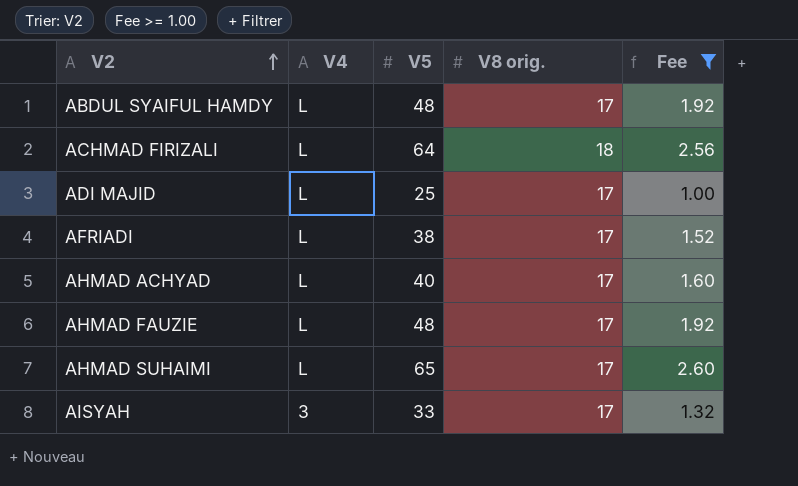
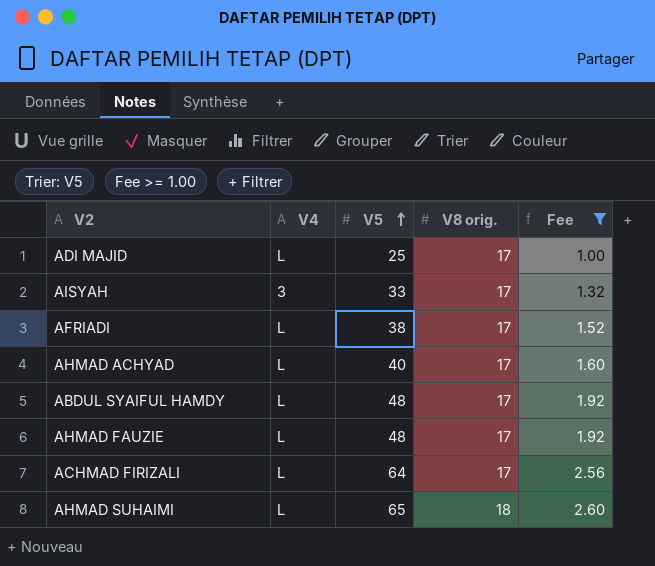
row order: V2 ascending -> V5 ascending
ACHMAD FIRIZALI | V8 orig.: 18 -> 17
AHMAD SUHAIMI | V8 orig.: 17 -> 18

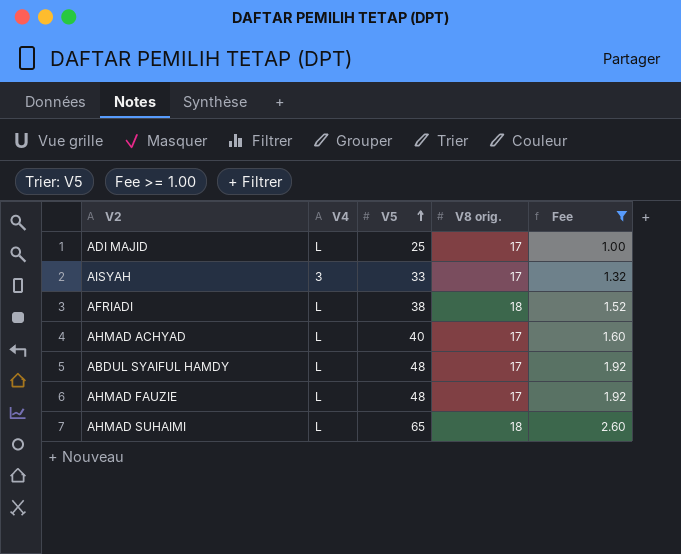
row ACHMAD FIRIZALI: L | 64 | 17 | 2.56 -> none
AFRIADI | V8 orig.: 17 -> 18

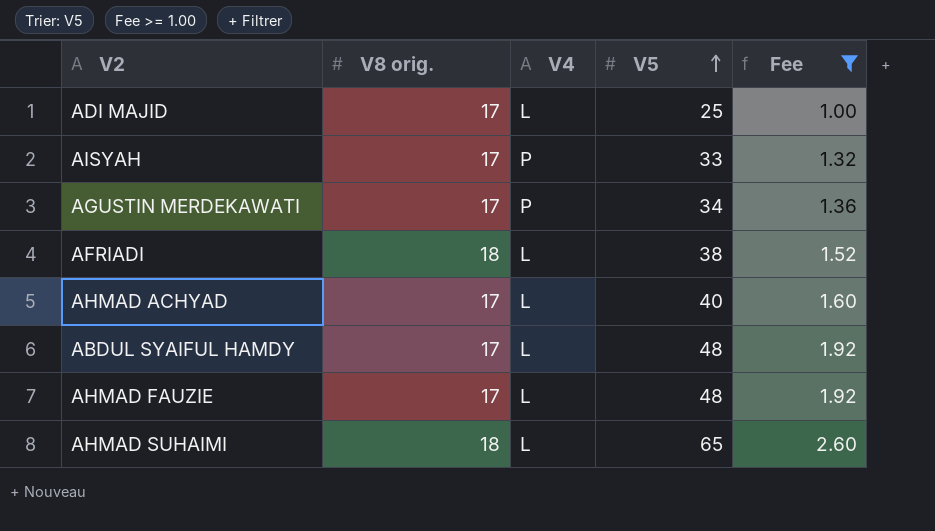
column V8 orig. | position: 4 -> 2
AISYAH | V4: 3 -> P
row AGUSTIN MERDEKAWATI: none -> 17 | P | 34 | 1.36

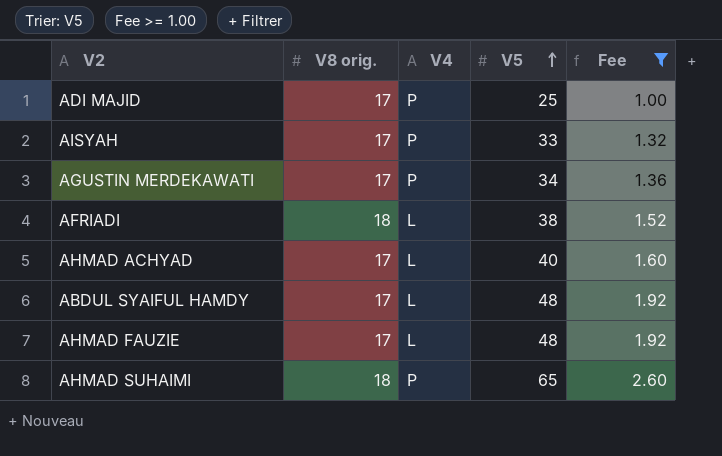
ADI MAJID | V4: L -> P
AHMAD SUHAIMI | V4: L -> P

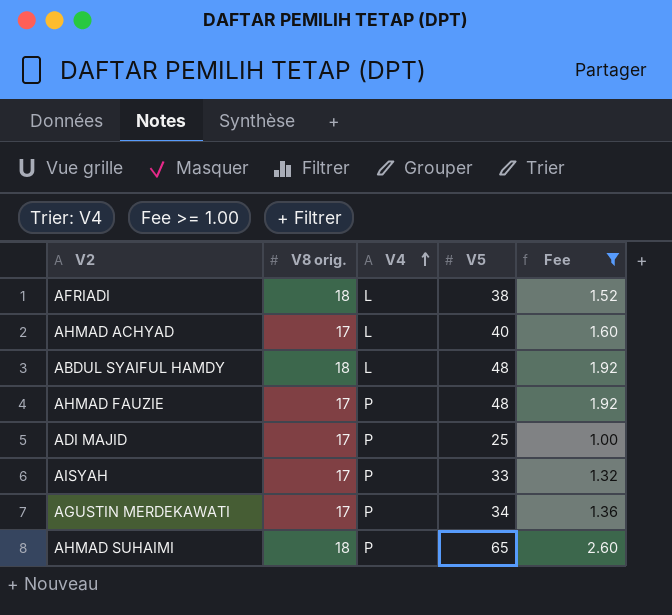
row order: V5 ascending -> V4 ascending
ABDUL SYAIFUL HAMDY | V8 orig.: 17 -> 18
AHMAD FAUZIE | V4: L -> P

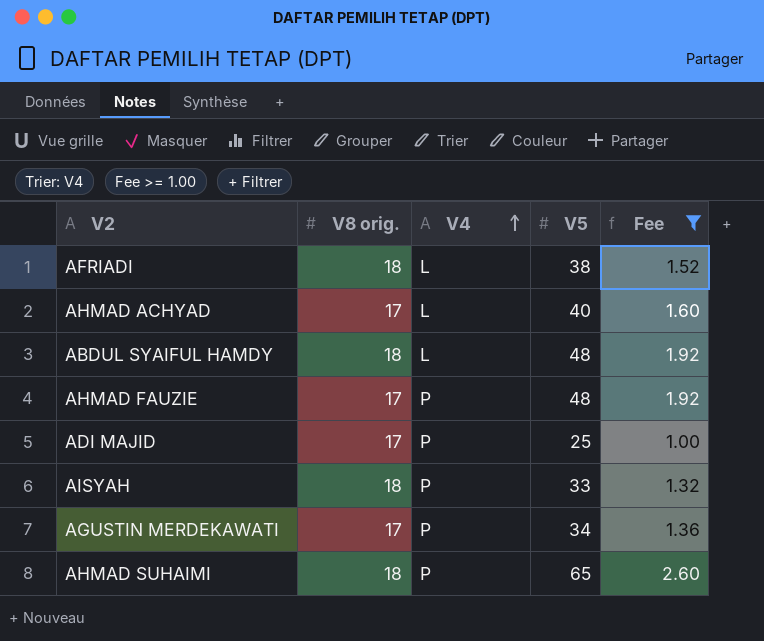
AISYAH | V8 orig.: 17 -> 18

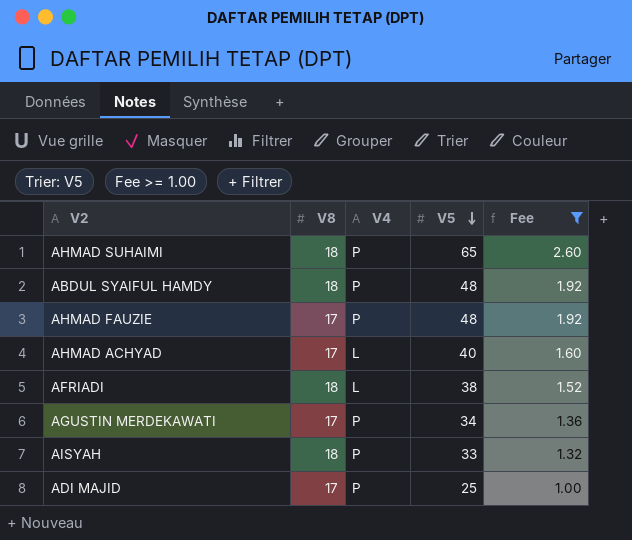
row order: V4 ascending -> V5 descending
column name: V8 orig. -> V8
ABDUL SYAIFUL HAMDY | V4: L -> P

